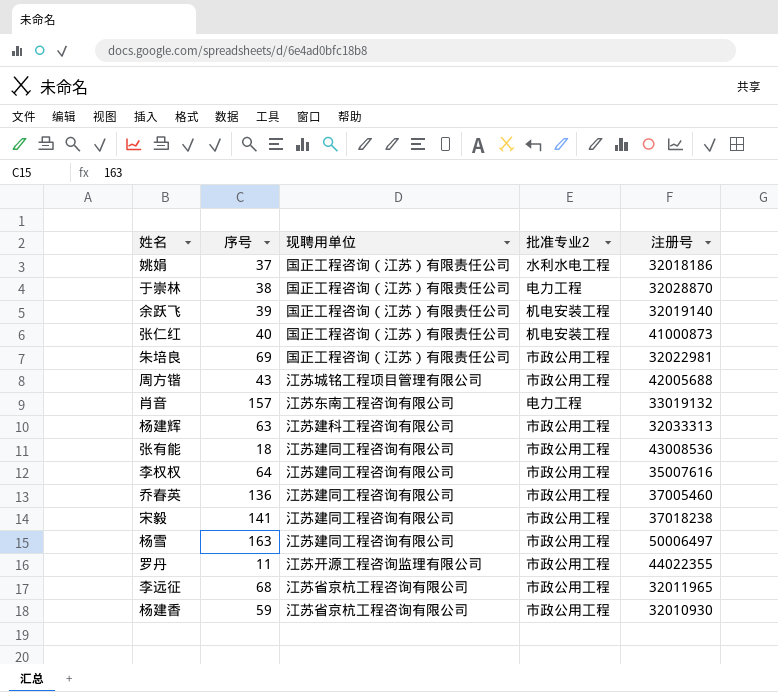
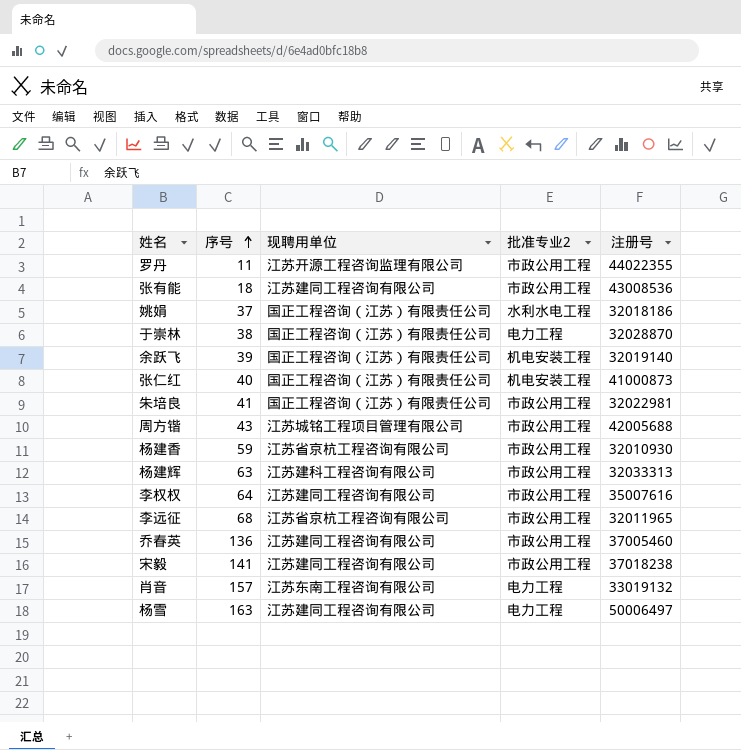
row order: none -> 序号 ascending
朱培良 | 序号: 69 -> 41
杨雪 | 批准专业2: 市政公用工程 -> 电力工程

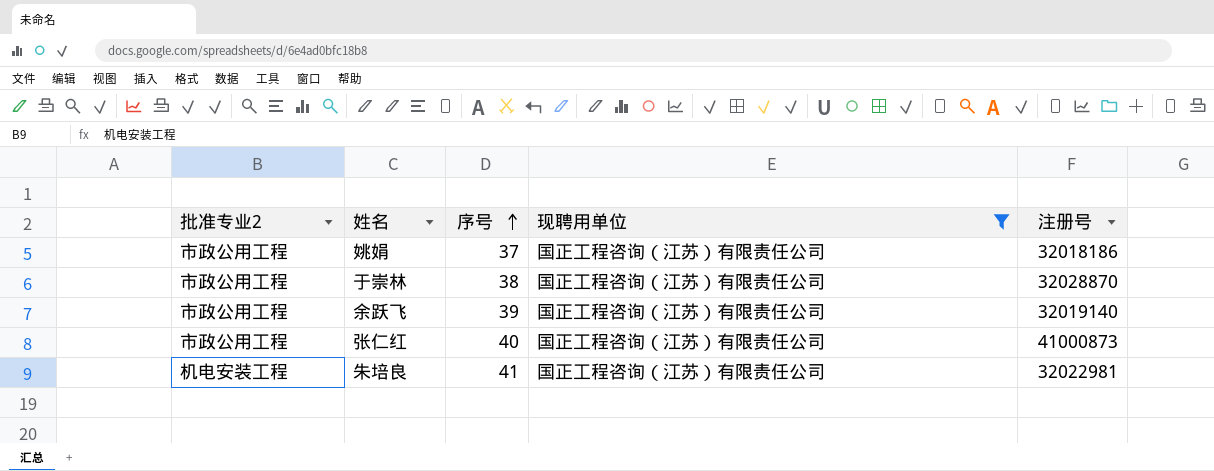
filter: none -> 现聘用单位 = 国正工程咨询（江苏）有限责任公司
column 批准专业2 | position: 4 -> 1
姚娟 | 批准专业2: 水利水电工程 -> 市政公用工程
于崇林 | 批准专业2: 电力工程 -> 市政公用工程
余跃飞 | 批准专业2: 机电安装工程 -> 市政公用工程
张仁红 | 批准专业2: 机电安装工程 -> 市政公用工程
朱培良 | 批准专业2: 市政公用工程 -> 机电安装工程

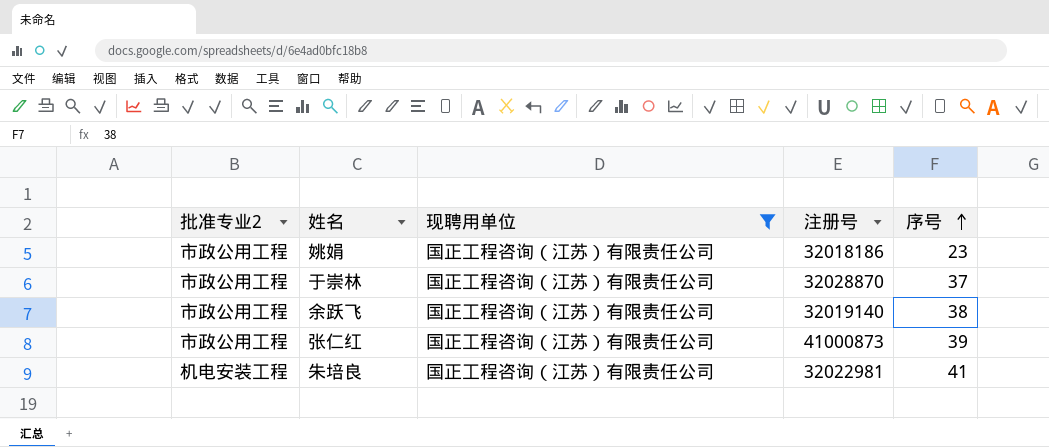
column 序号 | position: 3 -> 5
姚娟 | 序号: 37 -> 23
于崇林 | 序号: 38 -> 37
余跃飞 | 序号: 39 -> 38
张仁红 | 序号: 40 -> 39

